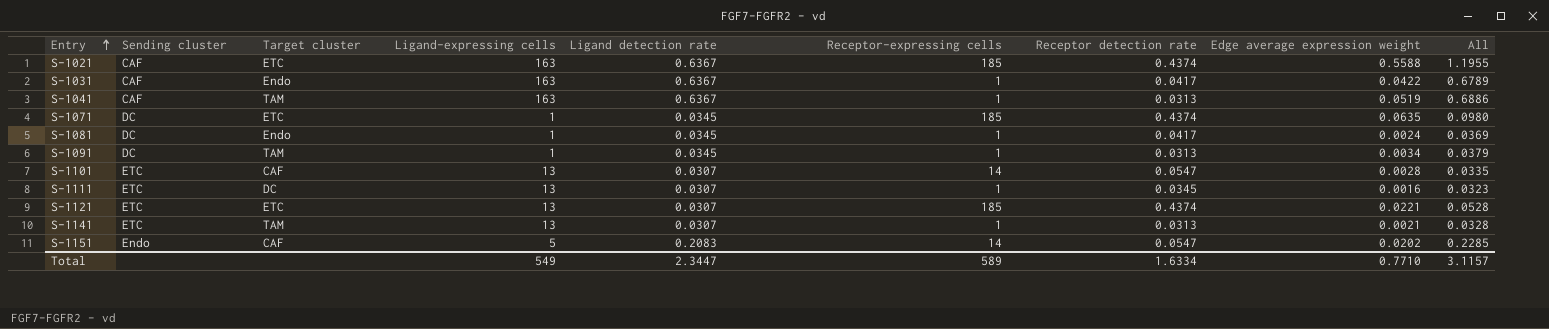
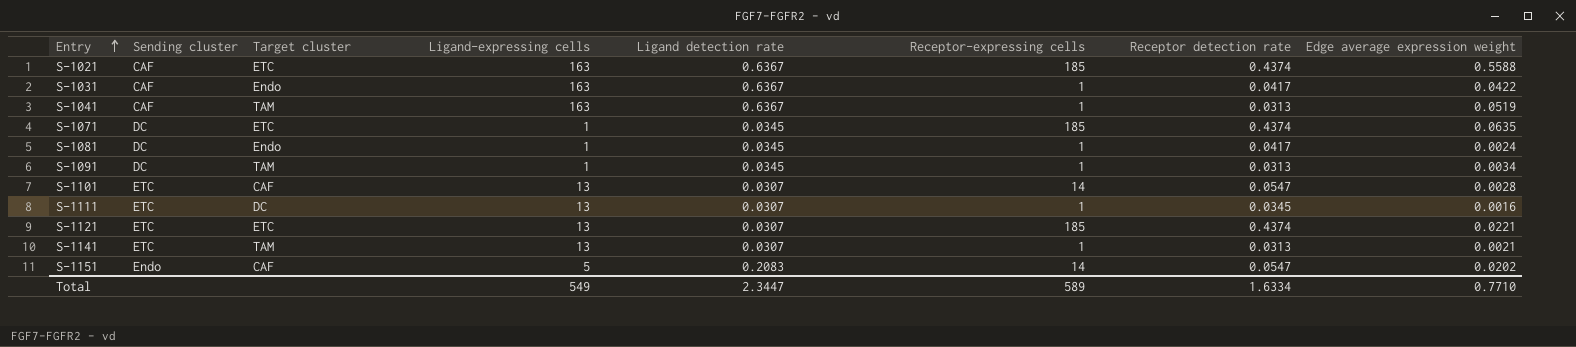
column All | formula: [Ligand detection rate] + [Edge average expression weight] -> none

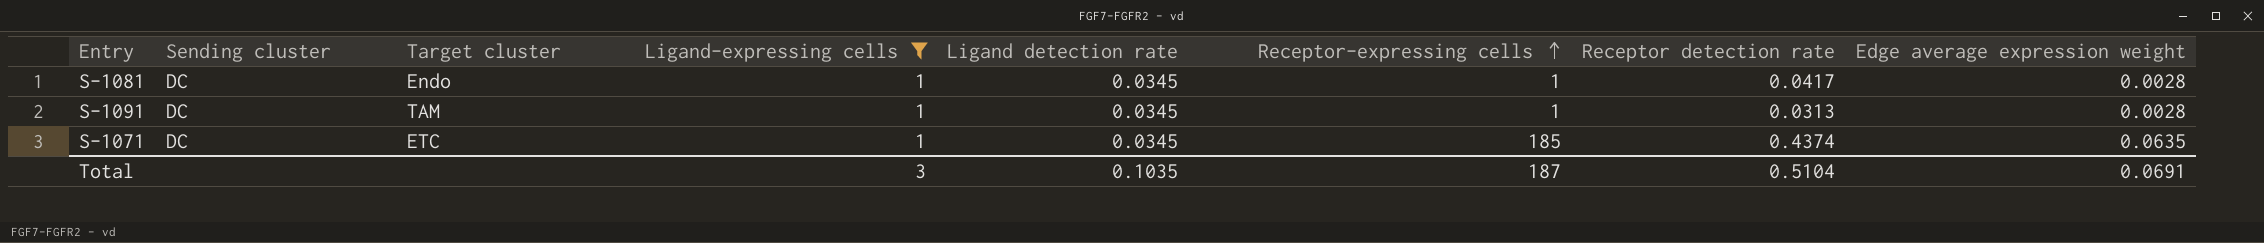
filter: none -> Ligand-expressing cells = 1
row order: Entry ascending -> Receptor-expressing cells ascending
S-1081 | Edge average expression weight: 0.0024 -> 0.0028
S-1091 | Edge average expression weight: 0.0034 -> 0.0028
Total | Ligand-expressing cells: 549 -> 3
Total | Ligand detection rate: 2.3447 -> 0.1035
Total | Receptor-expressing cells: 589 -> 187
Total | Receptor detection rate: 1.6334 -> 0.5104
Total | Edge average expression weight: 0.7710 -> 0.0691

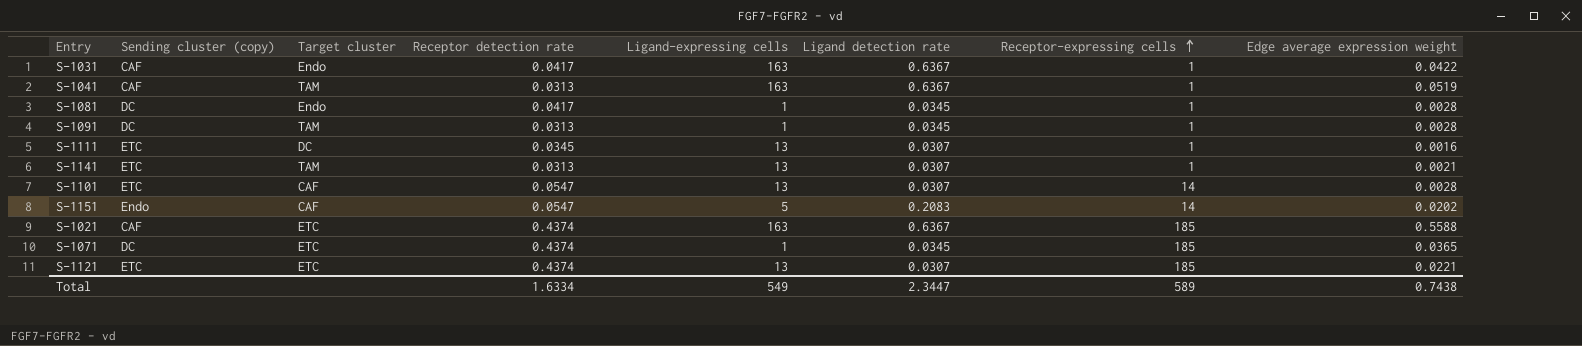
filter: Ligand-expressing cells = 1 -> none
column name: Sending cluster -> Sending cluster (copy)
column Receptor detection rate | position: 7 -> 4
S-1071 | Edge average expression weight: 0.0635 -> 0.0365
Total | Receptor detection rate: 0.5104 -> 1.6334
Total | Ligand-expressing cells: 3 -> 549
Total | Ligand detection rate: 0.1035 -> 2.3447
Total | Receptor-expressing cells: 187 -> 589
Total | Edge average expression weight: 0.0691 -> 0.7438

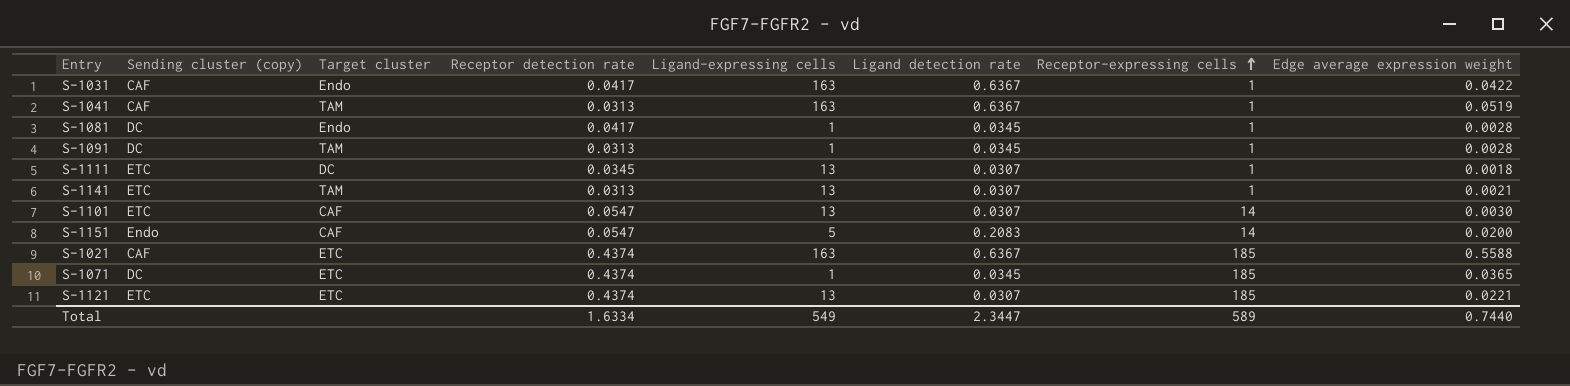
S-1111 | Edge average expression weight: 0.0016 -> 0.0018
S-1101 | Edge average expression weight: 0.0028 -> 0.0030
S-1151 | Edge average expression weight: 0.0202 -> 0.0200
Total | Edge average expression weight: 0.7438 -> 0.7440

